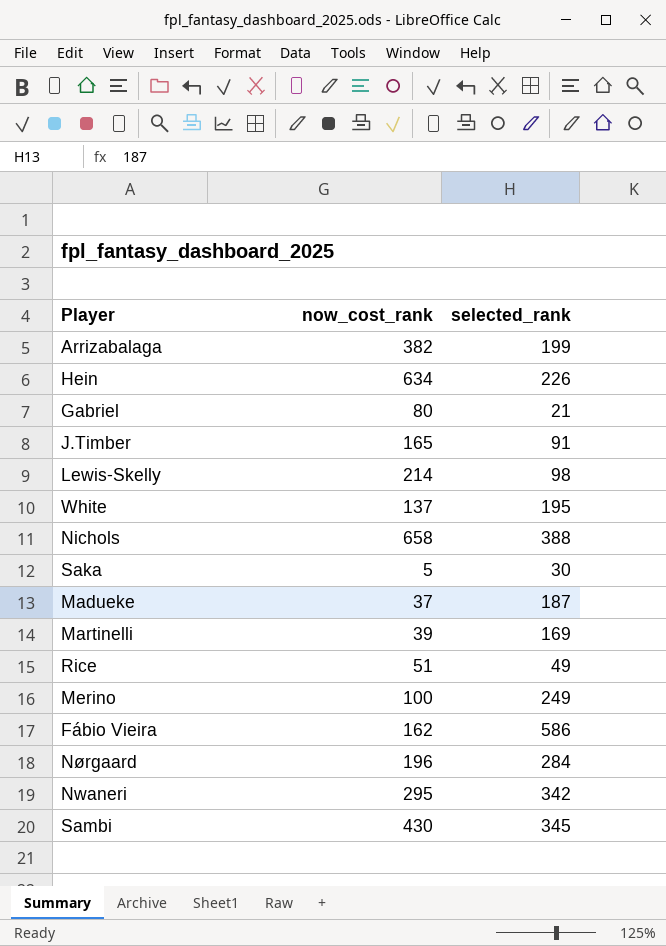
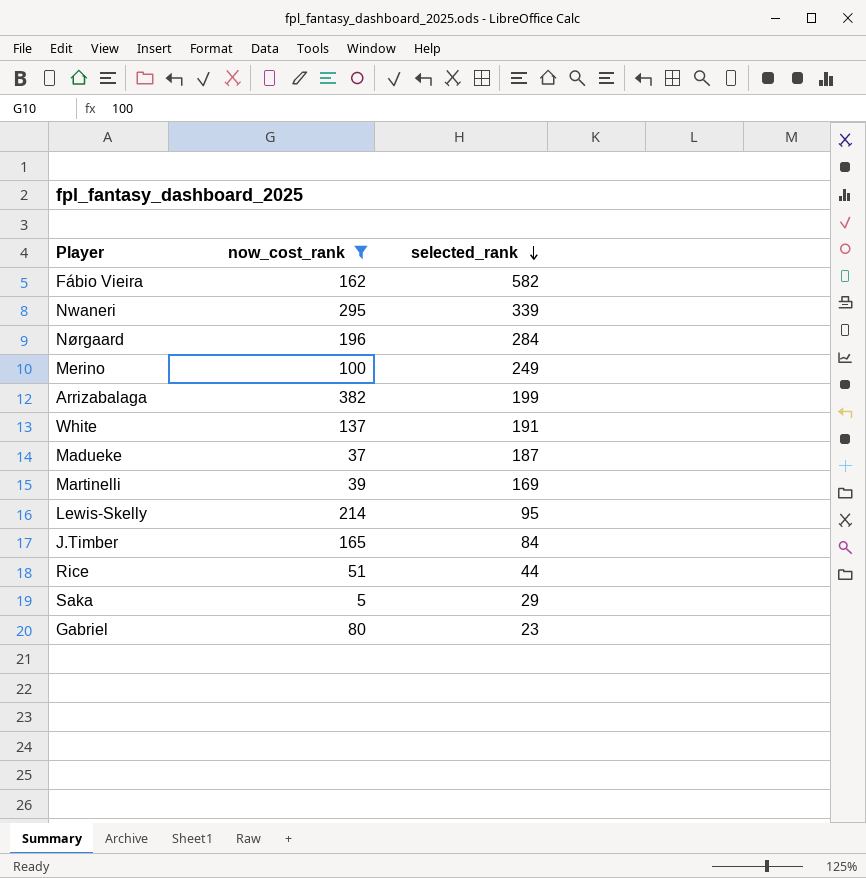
filter: none -> now_cost_rank <= 382
row order: none -> selected_rank descending
Fábio Vieira | selected_rank: 586 -> 582
Nwaneri | selected_rank: 342 -> 339
White | selected_rank: 195 -> 191
Lewis-Skelly | selected_rank: 98 -> 95
J.Timber | selected_rank: 91 -> 84
Rice | selected_rank: 49 -> 44
Saka | selected_rank: 30 -> 29
Gabriel | selected_rank: 21 -> 23

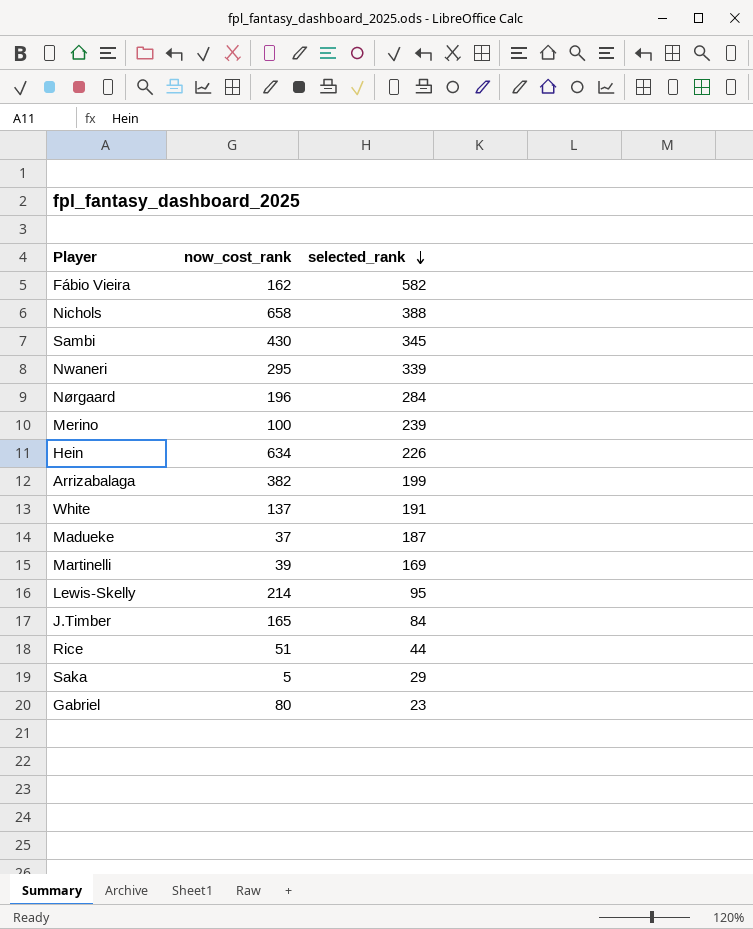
filter: now_cost_rank <= 382 -> none
Merino | selected_rank: 249 -> 239

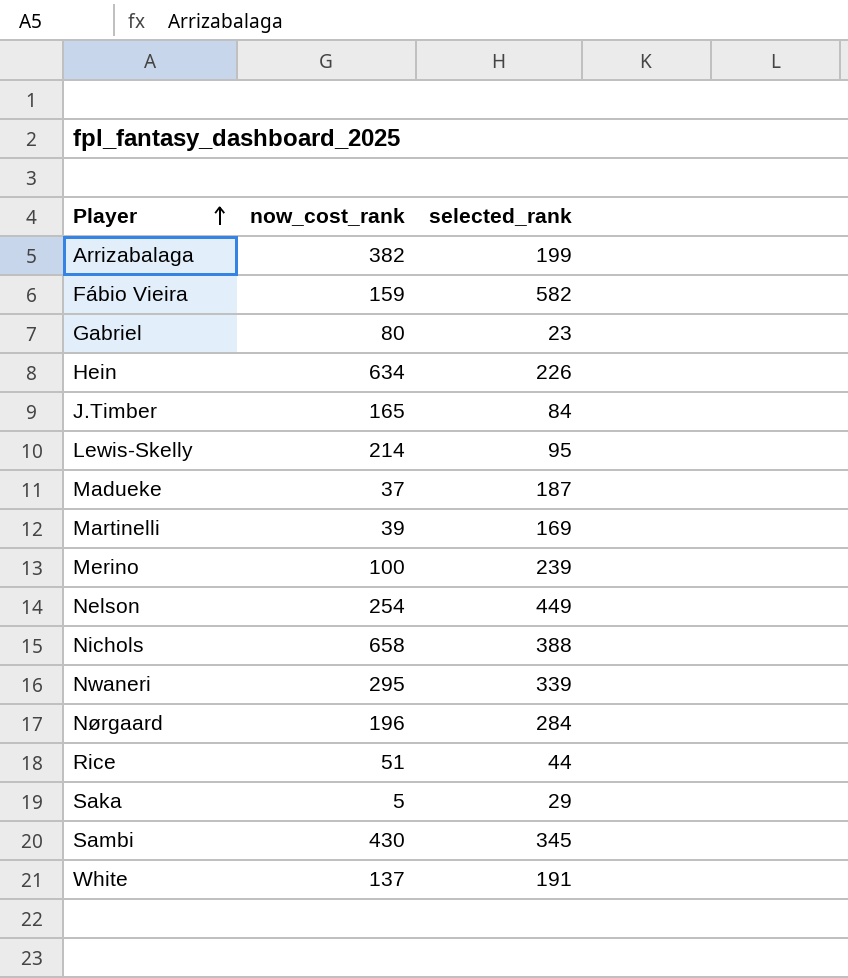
row order: selected_rank descending -> Player ascending
Fábio Vieira | now_cost_rank: 162 -> 159
row Nelson: none -> 254 | 449

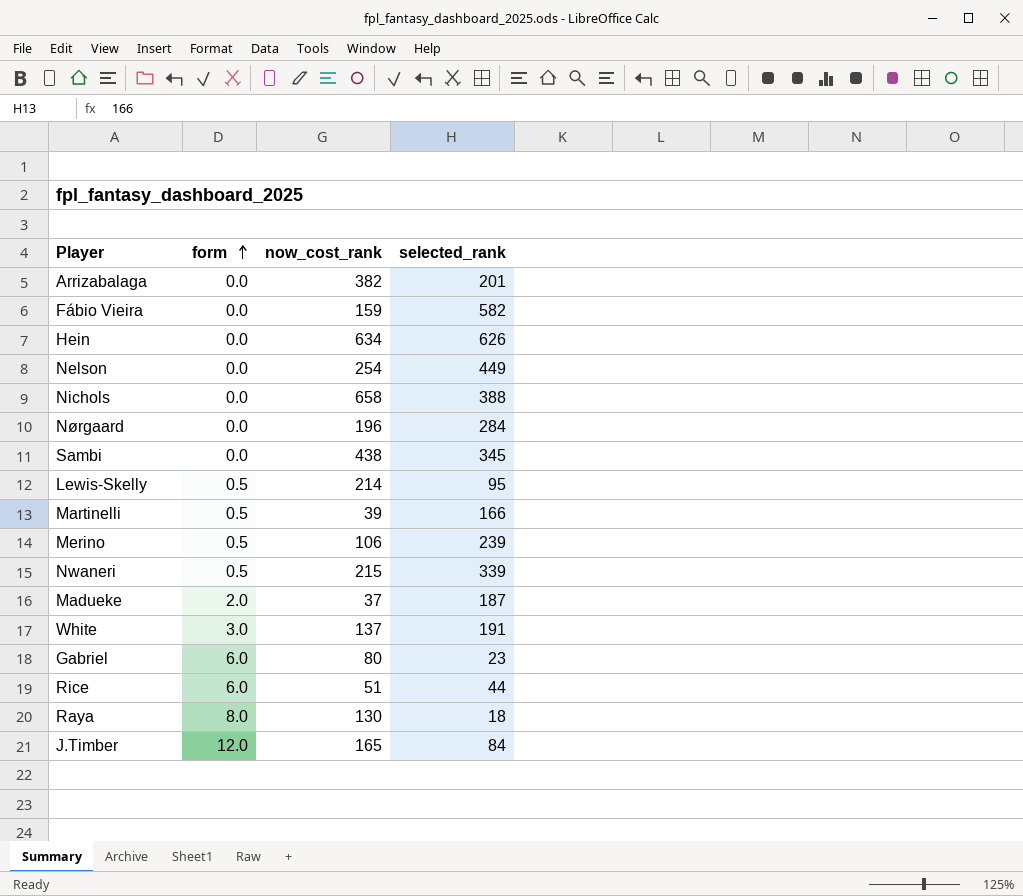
row order: Player ascending -> form ascending
column form | position: none -> 2
row Saka: 5 | 29 -> none
Arrizabalaga | selected_rank: 199 -> 201
Hein | selected_rank: 226 -> 626
Sambi | now_cost_rank: 430 -> 438
Martinelli | selected_rank: 169 -> 166
Merino | now_cost_rank: 100 -> 106
Nwaneri | now_cost_rank: 295 -> 215
row Raya: none -> 8.0 | 130 | 18

